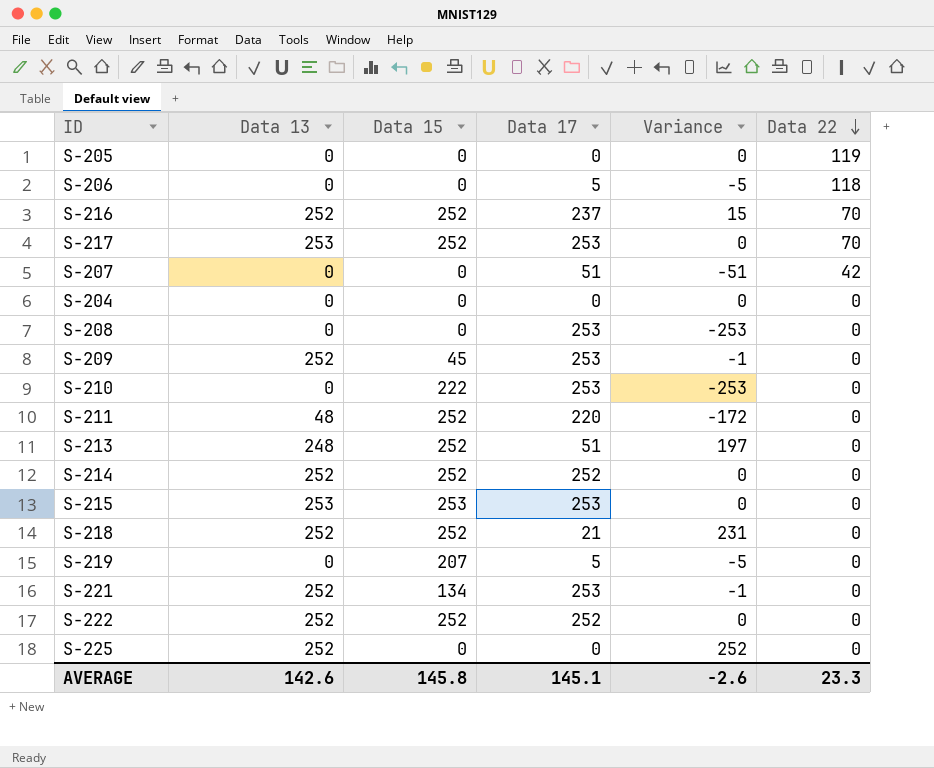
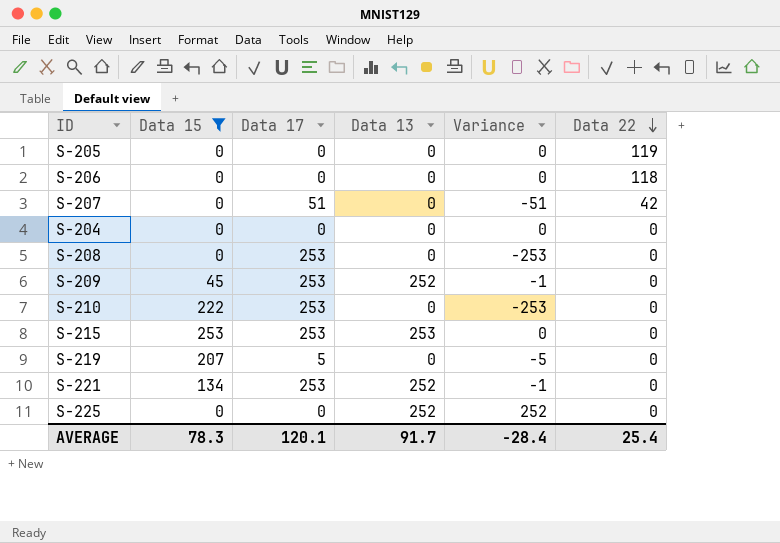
filter: none -> Data 15 != 252
column Data 13 | position: 2 -> 4
S-206 | Data 17: 5 -> 0
S-206 | Variance: -5 -> 0
AVERAGE | Data 15: 145.8 -> 78.3
AVERAGE | Data 17: 145.1 -> 120.1
AVERAGE | Data 13: 142.6 -> 91.7
AVERAGE | Variance: -2.6 -> -28.4
AVERAGE | Data 22: 23.3 -> 25.4

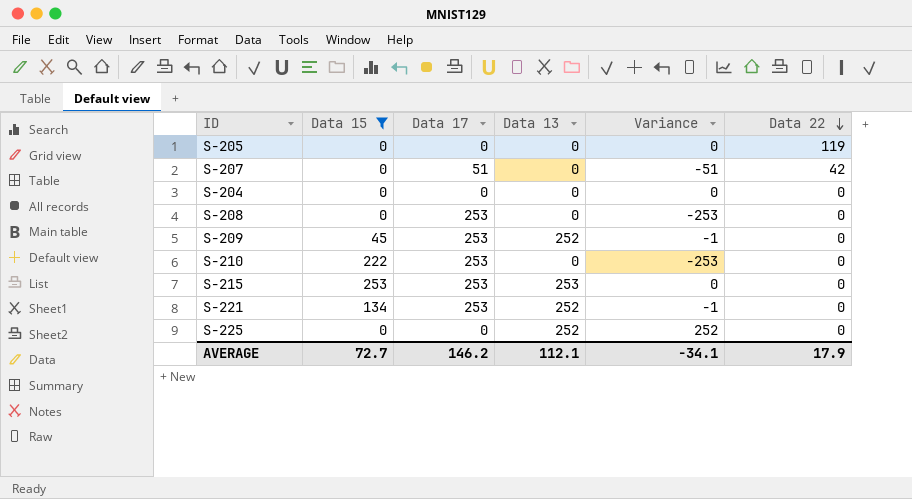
row S-206: 0 | 0 | 0 | 0 | 118 -> none
row S-219: 207 | 5 | 0 | -5 | 0 -> none
AVERAGE | Data 15: 78.3 -> 72.7
AVERAGE | Data 17: 120.1 -> 146.2
AVERAGE | Data 13: 91.7 -> 112.1
AVERAGE | Variance: -28.4 -> -34.1
AVERAGE | Data 22: 25.4 -> 17.9

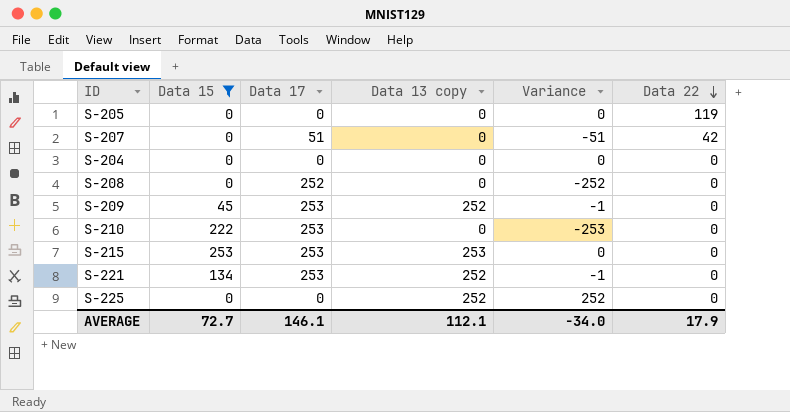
column name: Data 13 -> Data 13 copy
S-208 | Data 17: 253 -> 252
S-208 | Variance: -253 -> -252
AVERAGE | Data 17: 146.2 -> 146.1
AVERAGE | Variance: -34.1 -> -34.0

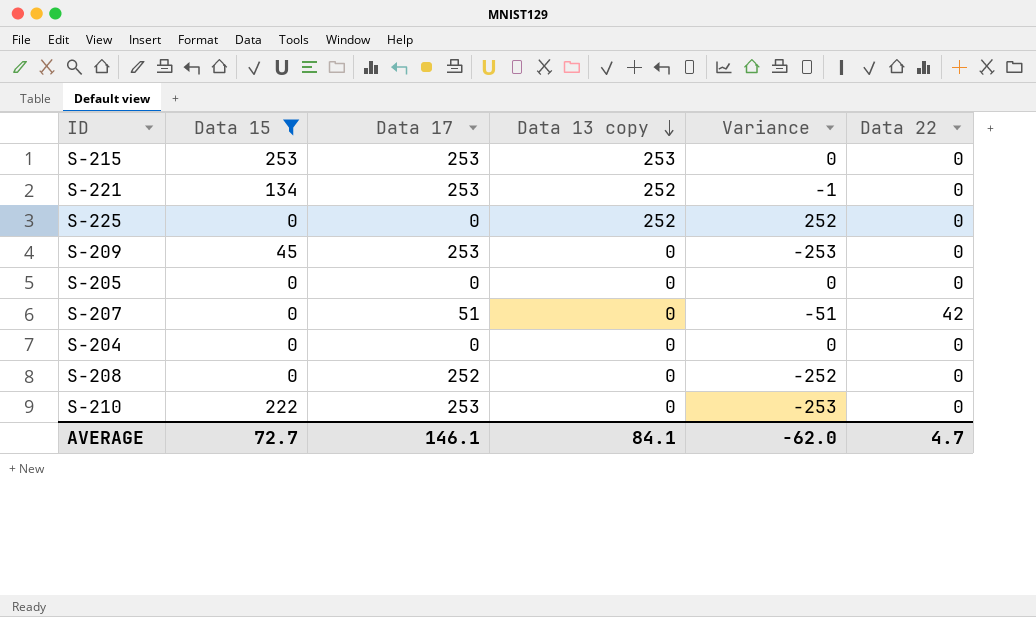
row order: Data 22 descending -> Data 13 copy descending
S-209 | Data 13 copy: 252 -> 0
S-209 | Variance: -1 -> -253
S-205 | Data 22: 119 -> 0
AVERAGE | Data 13 copy: 112.1 -> 84.1
AVERAGE | Variance: -34.0 -> -62.0
AVERAGE | Data 22: 17.9 -> 4.7

